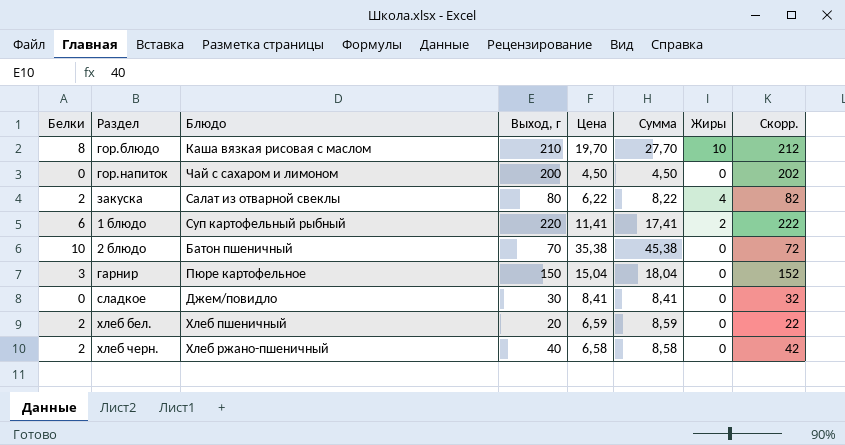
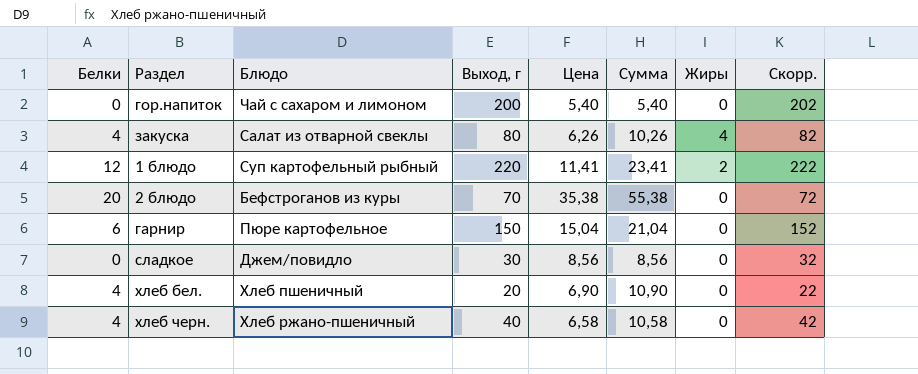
row гор.блюдо: 8 | Каша вязкая рисовая с маслом | 210 | 19,70 | 27,70 | 10 | 212 -> none
гор.напиток | Цена: 4,50 -> 5,40
гор.напиток | Сумма: 4,50 -> 5,40
закуска | Белки: 2 -> 4
закуска | Цена: 6,22 -> 6,26
закуска | Сумма: 8,22 -> 10,26
1 блюдо | Белки: 6 -> 12
1 блюдо | Сумма: 17,41 -> 23,41
2 блюдо | Белки: 10 -> 20
2 блюдо | Блюдо: Батон пшеничный -> Бефстроганов из куры
2 блюдо | Сумма: 45,38 -> 55,38
гарнир | Белки: 3 -> 6
гарнир | Сумма: 18,04 -> 21,04
сладкое | Цена: 8,41 -> 8,56
сладкое | Сумма: 8,41 -> 8,56
хлеб бел. | Белки: 2 -> 4
хлеб бел. | Цена: 6,59 -> 6,90
хлеб бел. | Сумма: 8,59 -> 10,90
хлеб черн. | Белки: 2 -> 4
хлеб черн. | Сумма: 8,58 -> 10,58

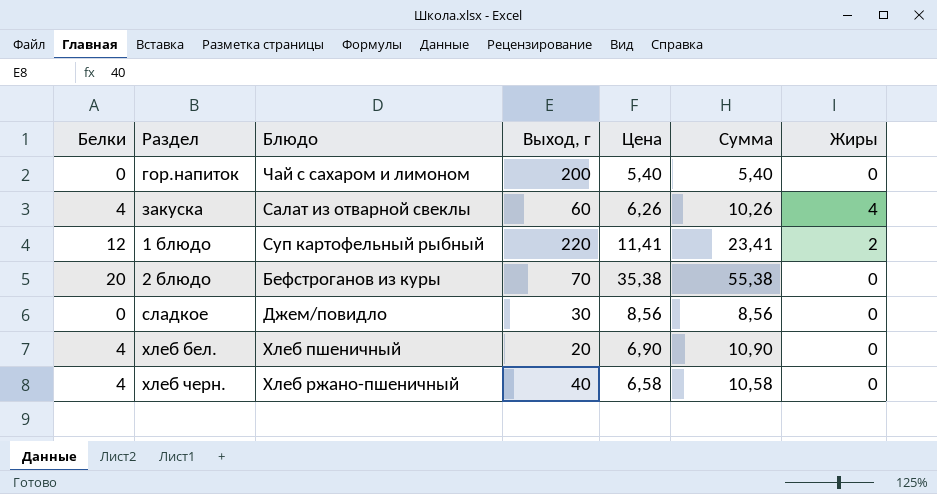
column Скорр. | formula: [Выход, г] + 2 -> none
row гарнир: 6 | Пюре картофельное | 150 | 15,04 | 21,04 | 0 | 152 -> none
закуска | Выход, г: 80 -> 60

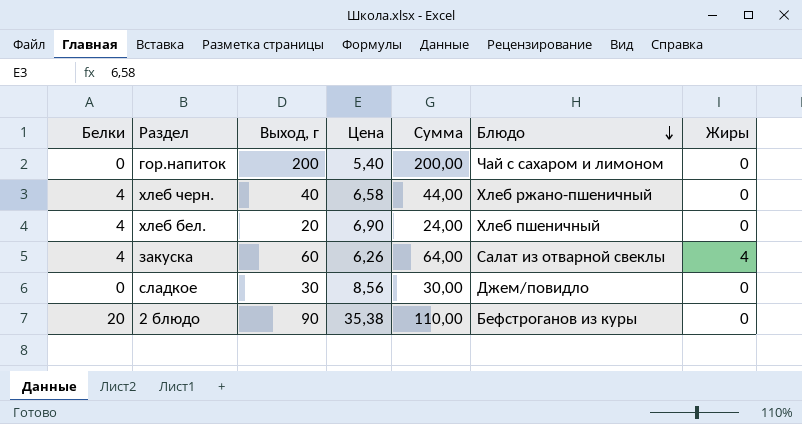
row order: none -> Блюдо descending
column Сумма | formula: [Белки] + [Цена] -> [Белки] + [Выход, г]
column Блюдо | position: 3 -> 6
row 1 блюдо: 12 | Суп картофельный рыбный | 220 | 11,41 | 23,41 | 2 -> none
2 блюдо | Выход, г: 70 -> 90

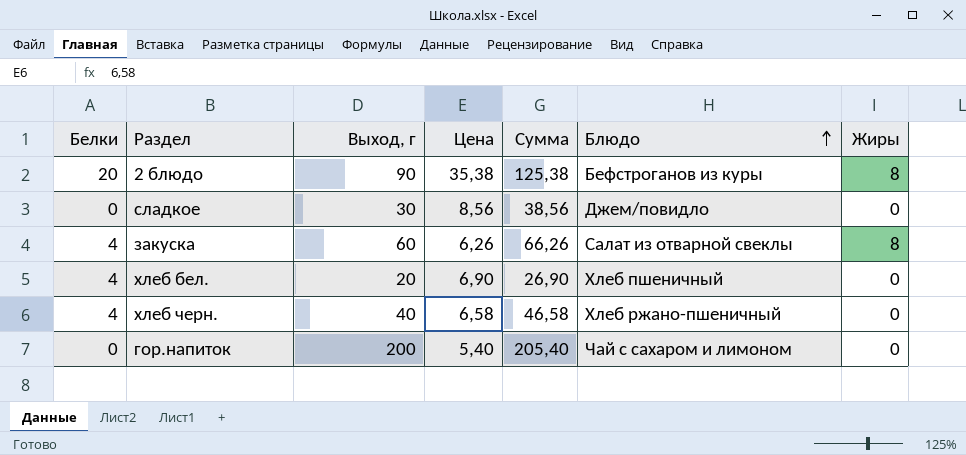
row order: Блюдо descending -> Блюдо ascending
column Сумма | formula: [Белки] + [Выход, г] -> [Выход, г] + [Цена]
2 блюдо | Жиры: 0 -> 8
закуска | Жиры: 4 -> 8

